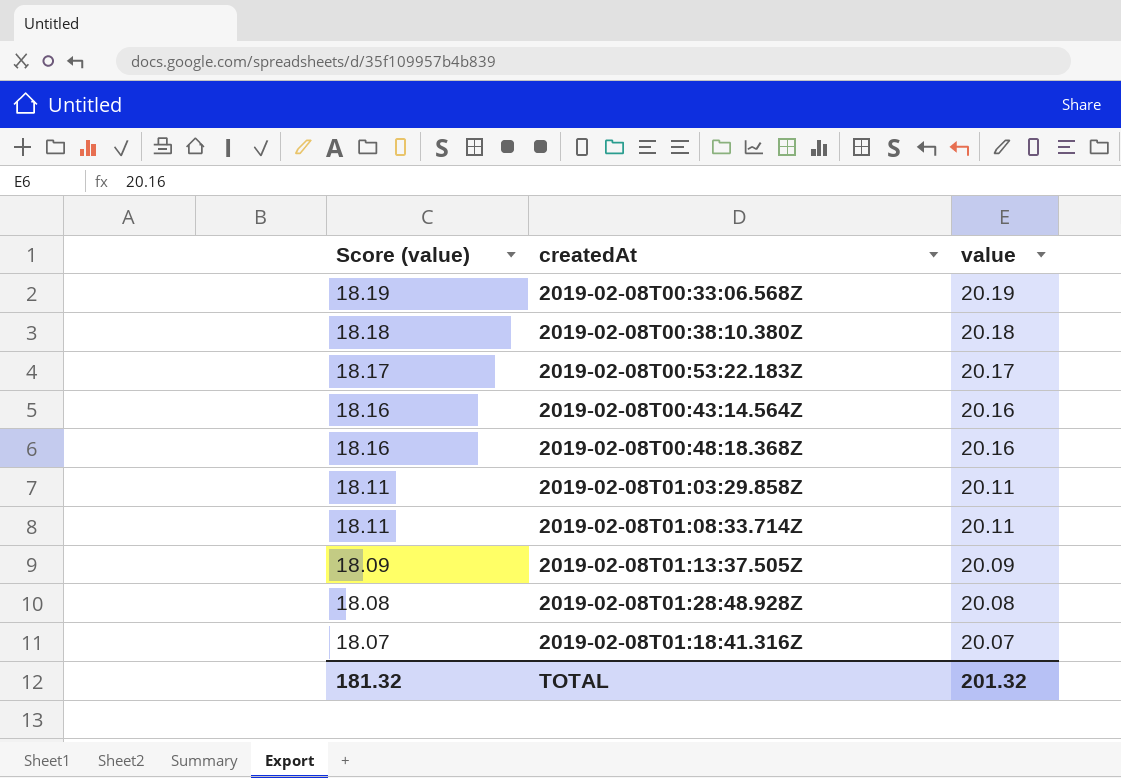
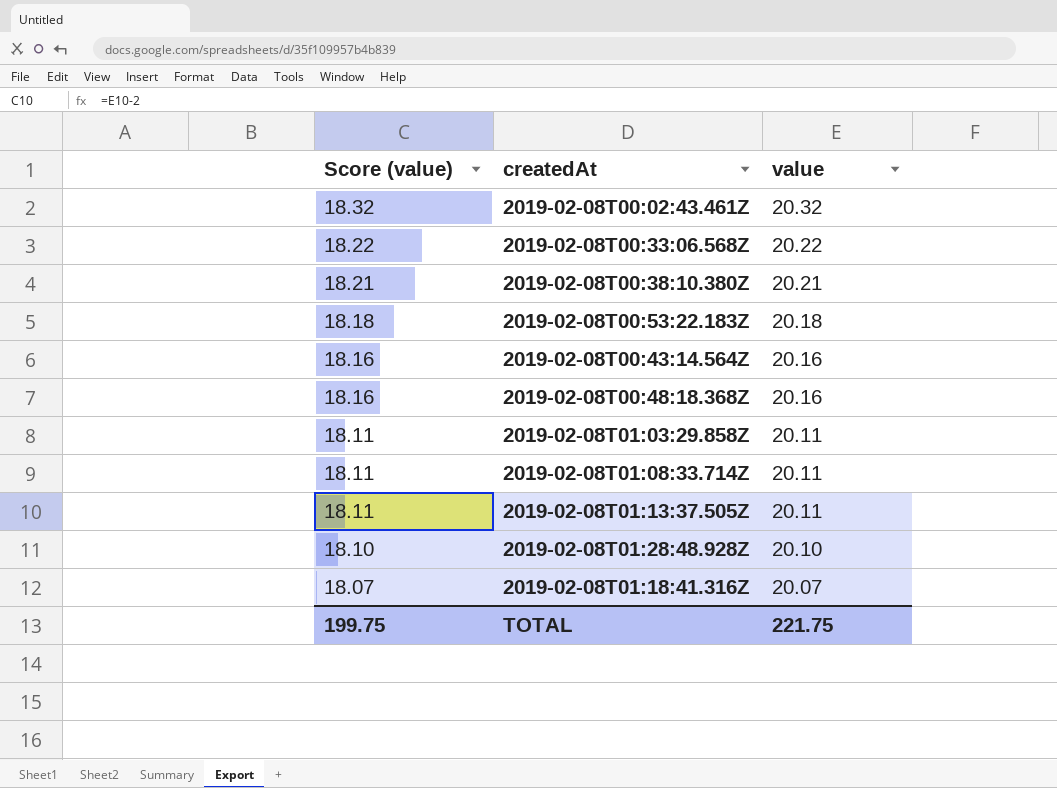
row 2019-02-08T00:02:43.461Z: none -> 18.32 | 20.32
2019-02-08T00:33:06.568Z | Score (value): 18.19 -> 18.22
2019-02-08T00:33:06.568Z | value: 20.19 -> 20.22
2019-02-08T00:38:10.380Z | Score (value): 18.18 -> 18.21
2019-02-08T00:38:10.380Z | value: 20.18 -> 20.21
2019-02-08T00:53:22.183Z | Score (value): 18.17 -> 18.18
2019-02-08T00:53:22.183Z | value: 20.17 -> 20.18
2019-02-08T01:13:37.505Z | Score (value): 18.09 -> 18.11
2019-02-08T01:13:37.505Z | value: 20.09 -> 20.11
2019-02-08T01:28:48.928Z | Score (value): 18.08 -> 18.10
2019-02-08T01:28:48.928Z | value: 20.08 -> 20.10
TOTAL | Score (value): 181.32 -> 199.75
TOTAL | value: 201.32 -> 221.75

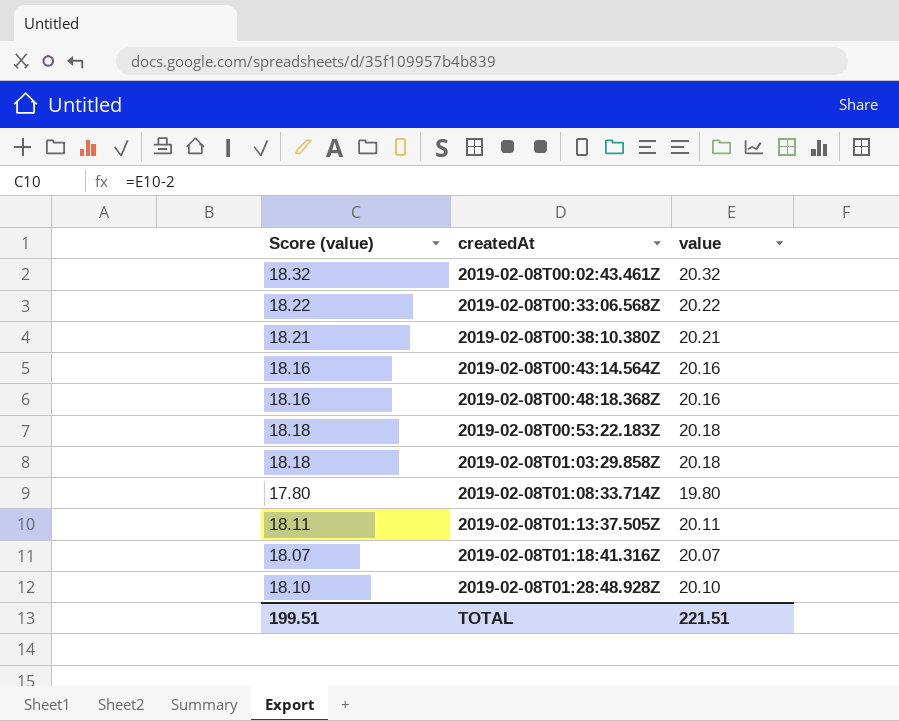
row order: Score (value) descending -> createdAt ascending
2019-02-08T01:03:29.858Z | Score (value): 18.11 -> 18.18
2019-02-08T01:03:29.858Z | value: 20.11 -> 20.18
2019-02-08T01:08:33.714Z | Score (value): 18.11 -> 17.80
2019-02-08T01:08:33.714Z | value: 20.11 -> 19.80
TOTAL | Score (value): 199.75 -> 199.51
TOTAL | value: 221.75 -> 221.51

